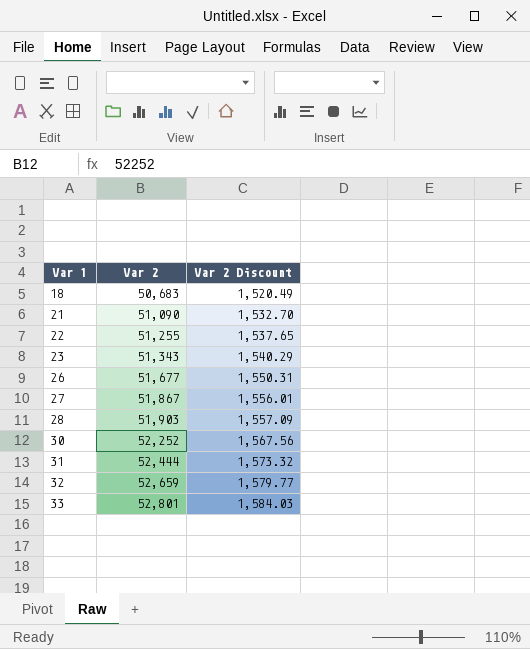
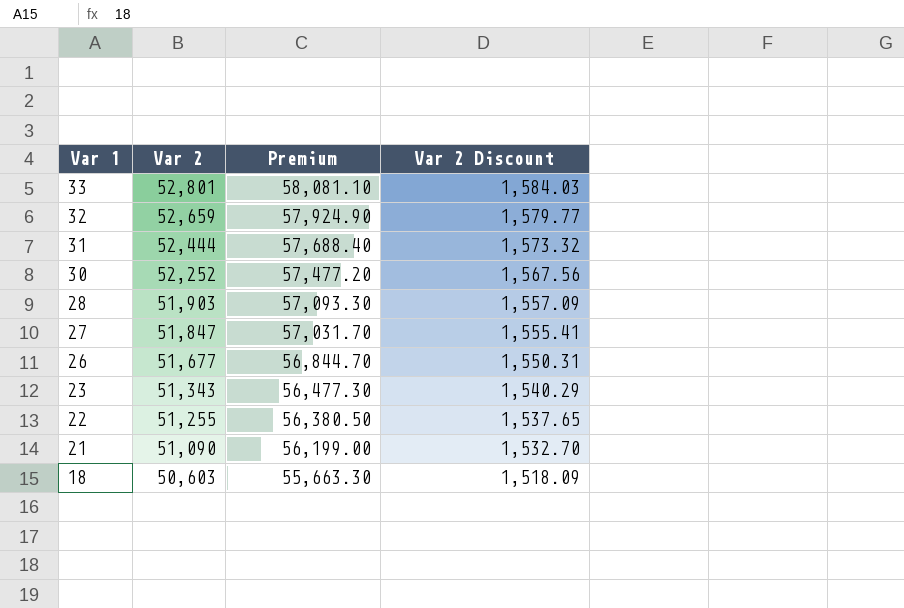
row order: Var 1 ascending -> Var 1 descending
column Premium | formula: none -> [Var 2] * 1.1
27 | Var 2: 51,867 -> 51,847
27 | Var 2 Discount: 1,556.01 -> 1,555.41
18 | Var 2: 50,683 -> 50,603
18 | Var 2 Discount: 1,520.49 -> 1,518.09

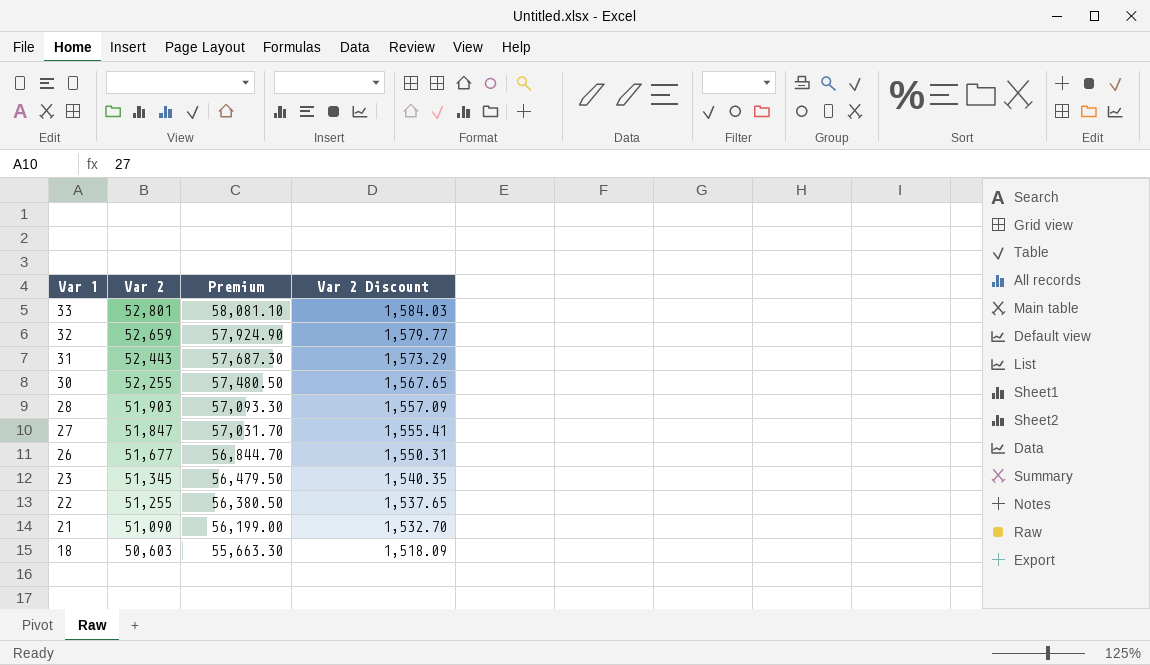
31 | Var 2: 52,444 -> 52,443
31 | Premium: 57,688.40 -> 57,687.30
31 | Var 2 Discount: 1,573.32 -> 1,573.29
30 | Var 2: 52,252 -> 52,255
30 | Premium: 57,477.20 -> 57,480.50
30 | Var 2 Discount: 1,567.56 -> 1,567.65
23 | Var 2: 51,343 -> 51,345
23 | Premium: 56,477.30 -> 56,479.50
23 | Var 2 Discount: 1,540.29 -> 1,540.35

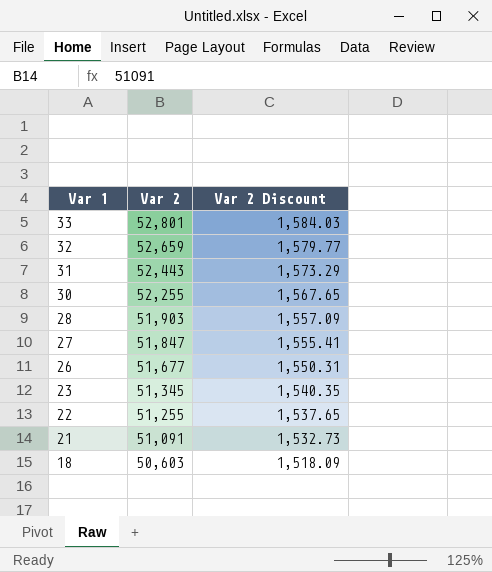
column Premium | formula: [Var 2] * 1.1 -> none
21 | Var 2: 51,090 -> 51,091
21 | Var 2 Discount: 1,532.70 -> 1,532.73

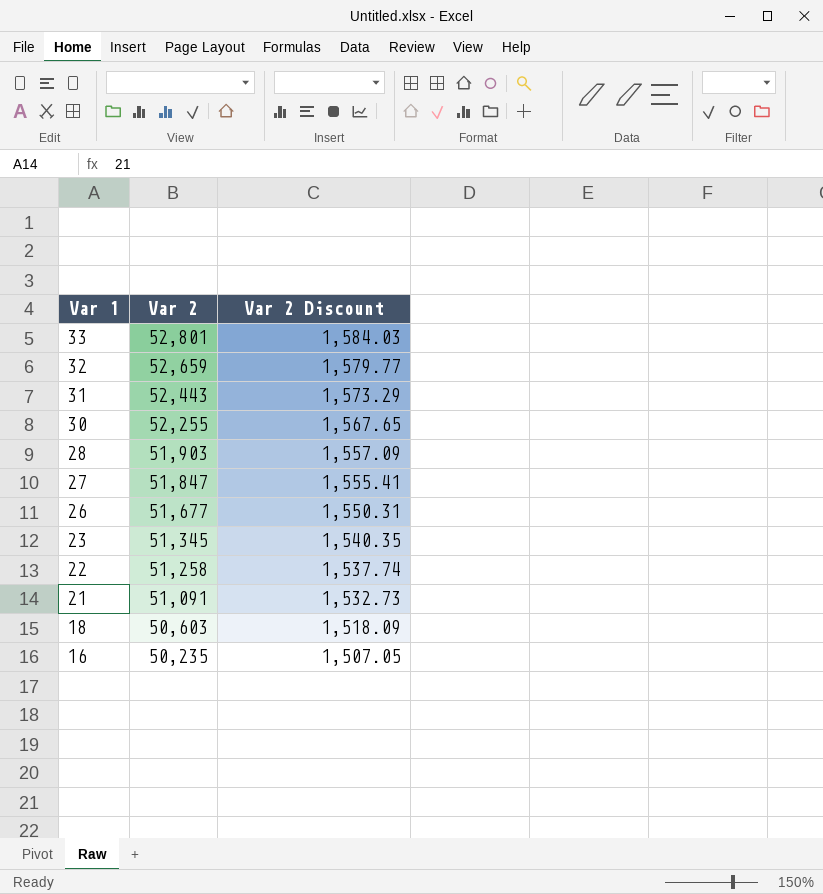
22 | Var 2: 51,255 -> 51,258
22 | Var 2 Discount: 1,537.65 -> 1,537.74
row 16: none -> 50,235 | 1,507.05

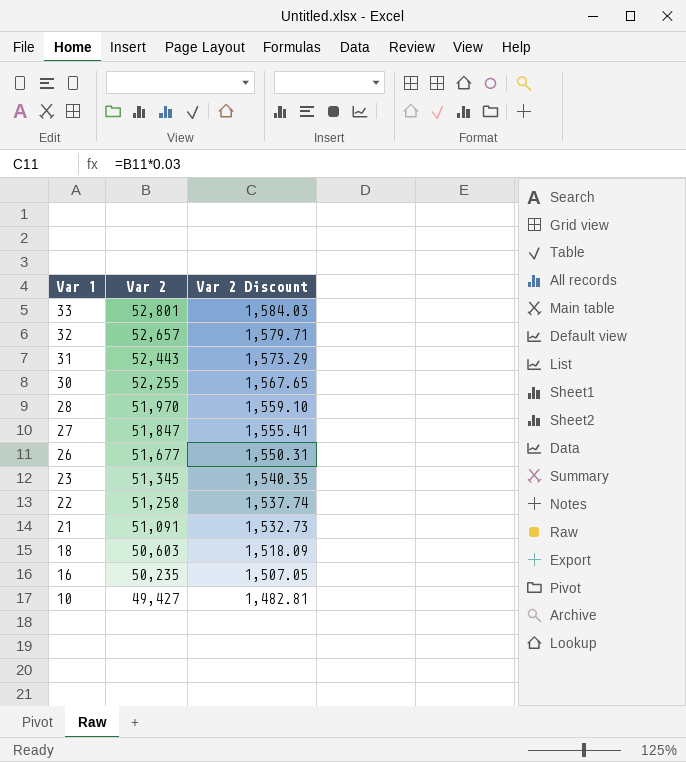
32 | Var 2: 52,659 -> 52,657
32 | Var 2 Discount: 1,579.77 -> 1,579.71
28 | Var 2: 51,903 -> 51,970
28 | Var 2 Discount: 1,557.09 -> 1,559.10
row 10: none -> 49,427 | 1,482.81

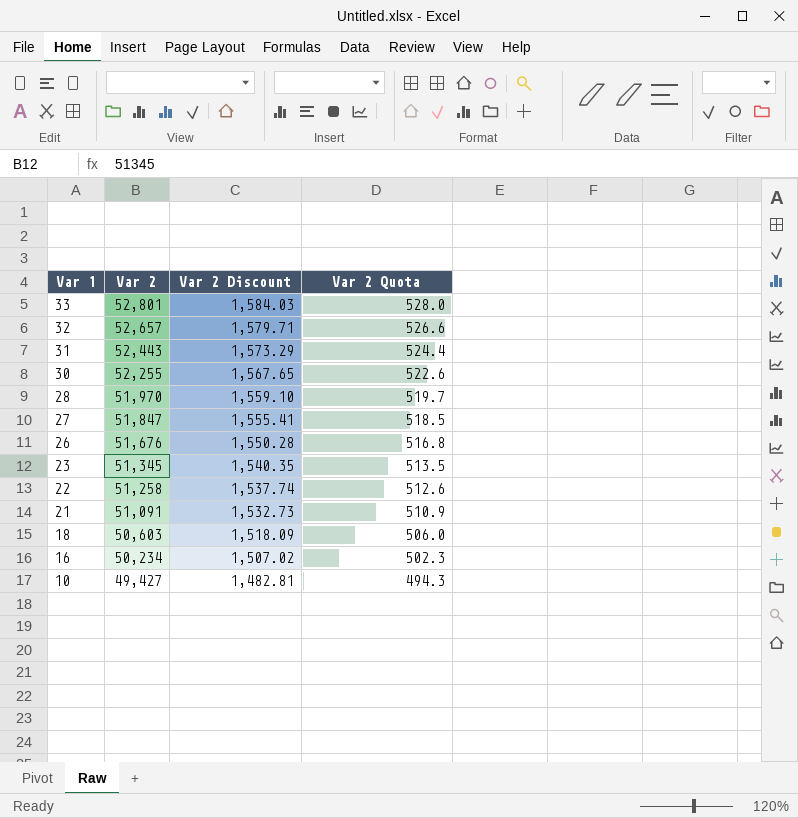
column Var 2 Quota | formula: none -> [Var 2] * 0.01
26 | Var 2: 51,677 -> 51,676
26 | Var 2 Discount: 1,550.31 -> 1,550.28
16 | Var 2: 50,235 -> 50,234
16 | Var 2 Discount: 1,507.05 -> 1,507.02

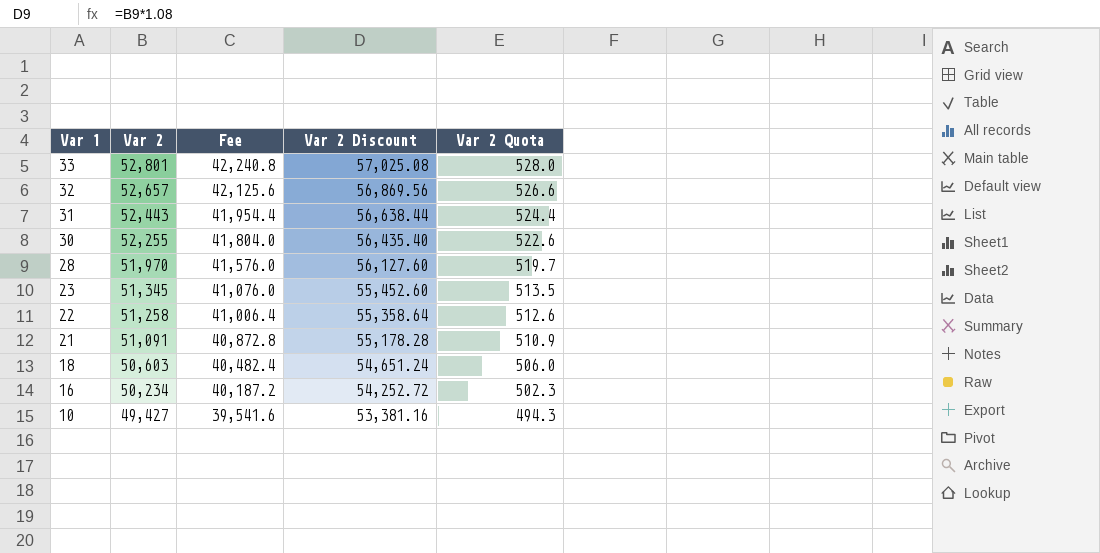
column Fee | formula: none -> [Var 2] * 0.8
column Var 2 Discount | formula: [Var 2] * 0.03 -> [Var 2] * 1.08
row 27: 51,847 | 1,555.41 | 518.5 -> none
row 26: 51,676 | 1,550.28 | 516.8 -> none

